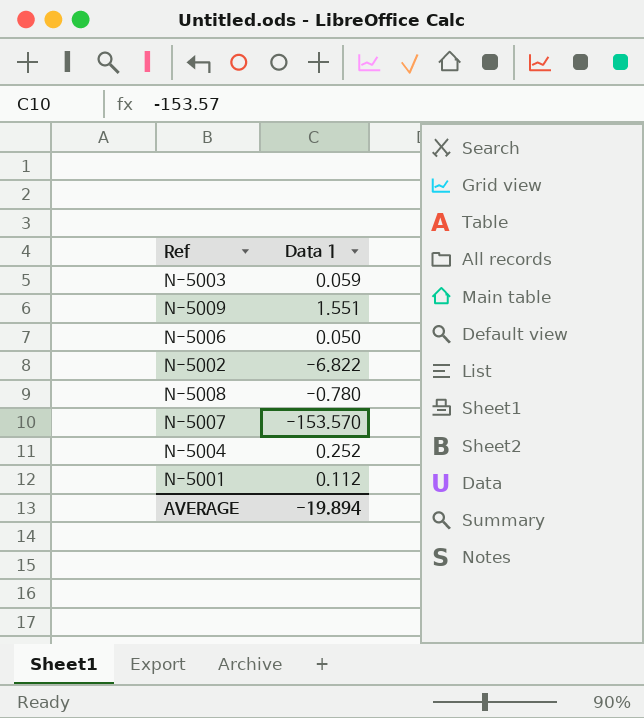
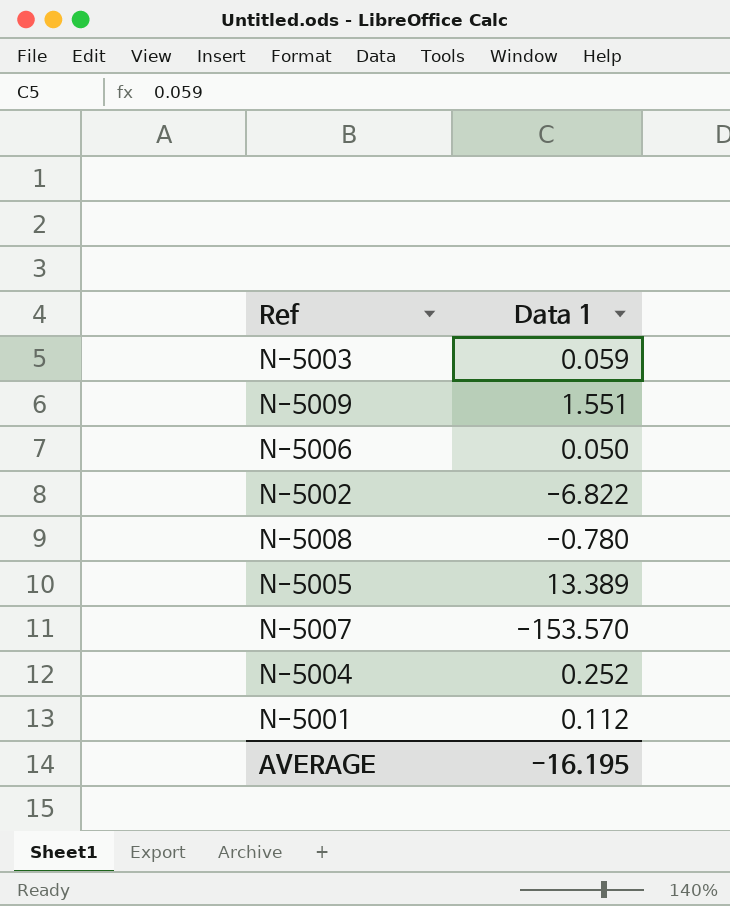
row N-5005: none -> 13.389
AVERAGE | Data 1: -19.894 -> -16.195

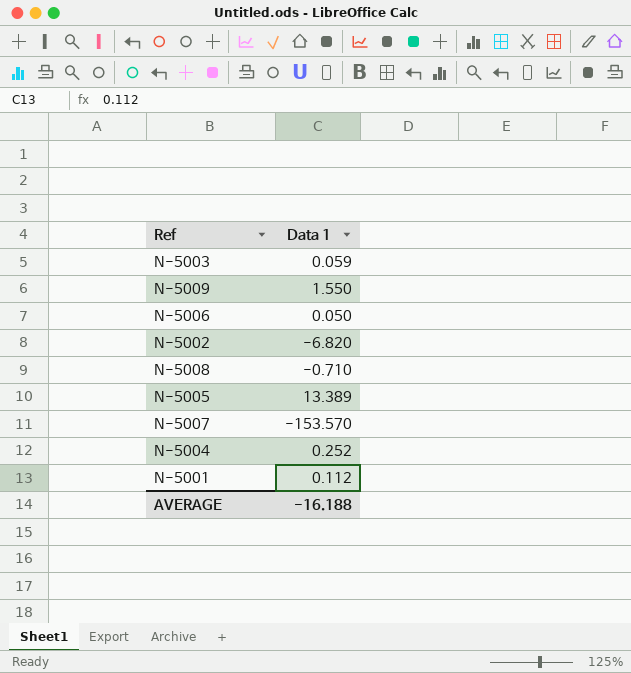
N-5009 | Data 1: 1.551 -> 1.550
N-5002 | Data 1: -6.822 -> -6.820
N-5008 | Data 1: -0.780 -> -0.710
AVERAGE | Data 1: -16.195 -> -16.188

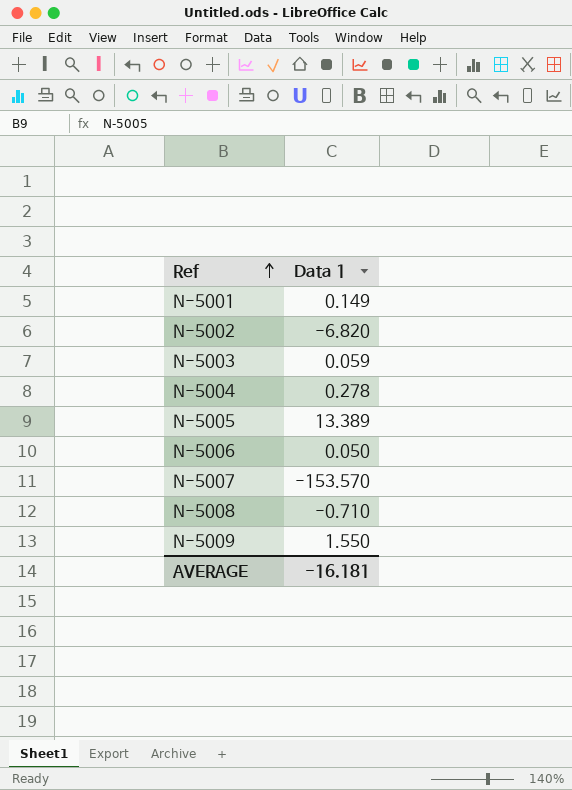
row order: none -> Ref ascending
N-5001 | Data 1: 0.112 -> 0.149
N-5004 | Data 1: 0.252 -> 0.278
AVERAGE | Data 1: -16.188 -> -16.181

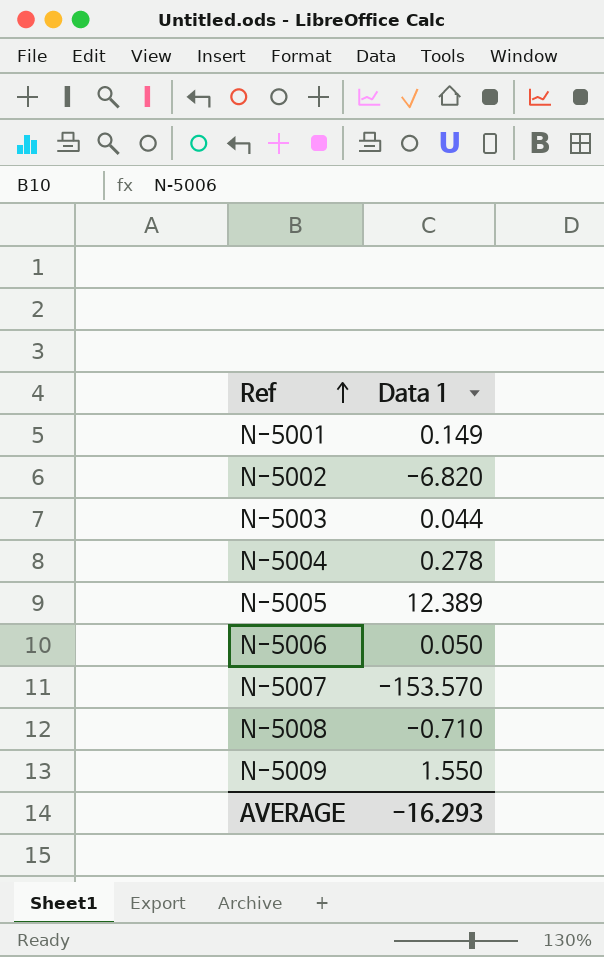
N-5003 | Data 1: 0.059 -> 0.044
N-5005 | Data 1: 13.389 -> 12.389
AVERAGE | Data 1: -16.181 -> -16.293

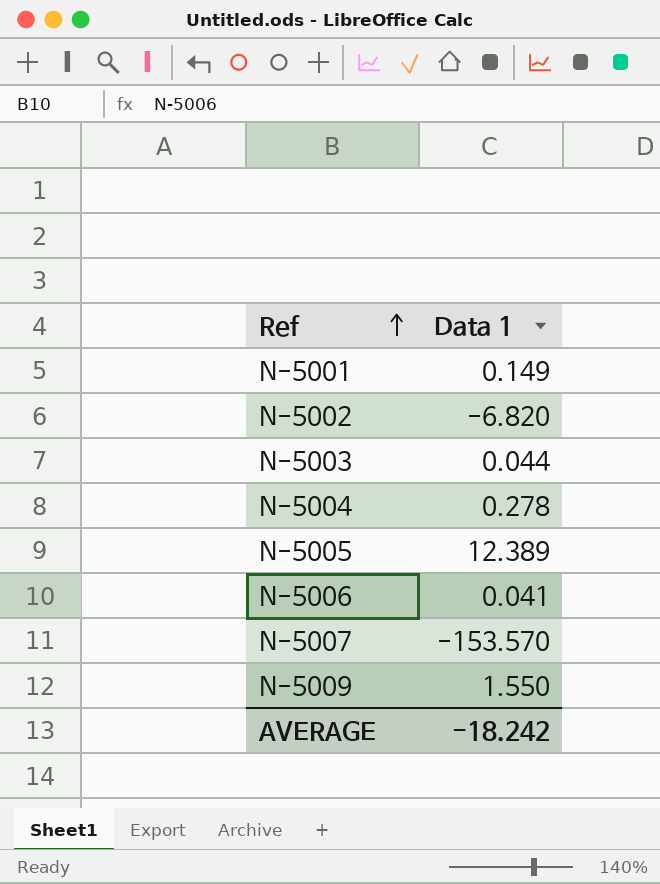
row N-5008: -0.710 -> none
N-5006 | Data 1: 0.050 -> 0.041
AVERAGE | Data 1: -16.293 -> -18.242

